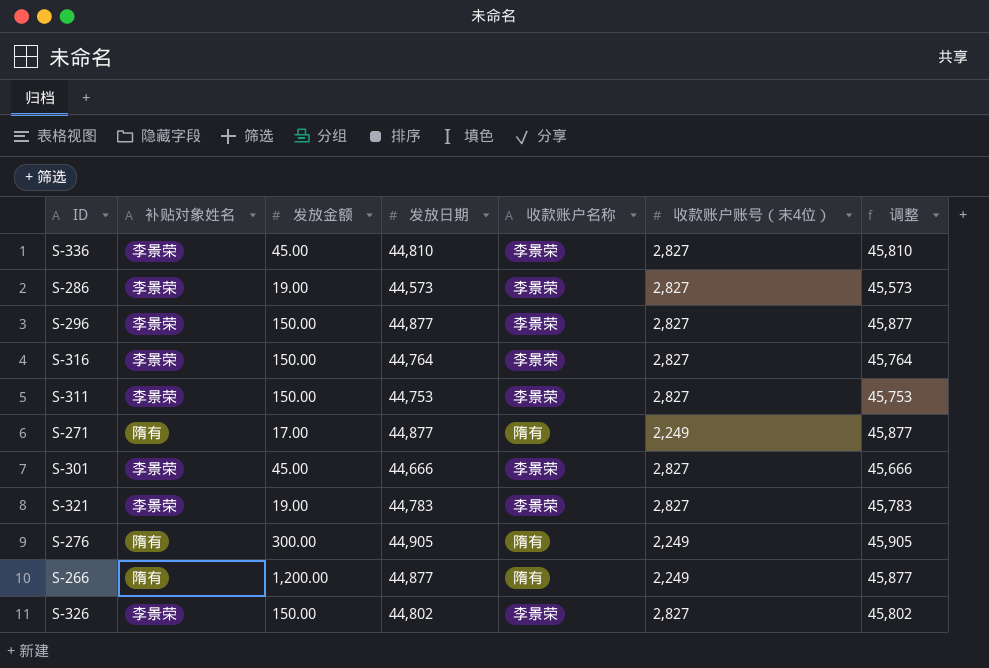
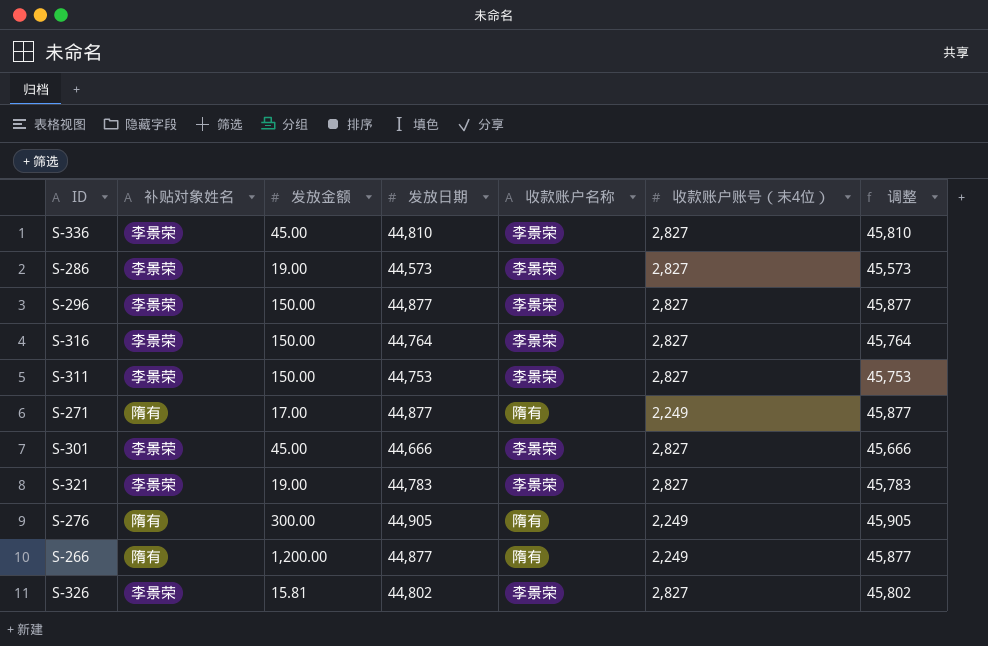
S-326 | 发放金额: 150.00 -> 15.81

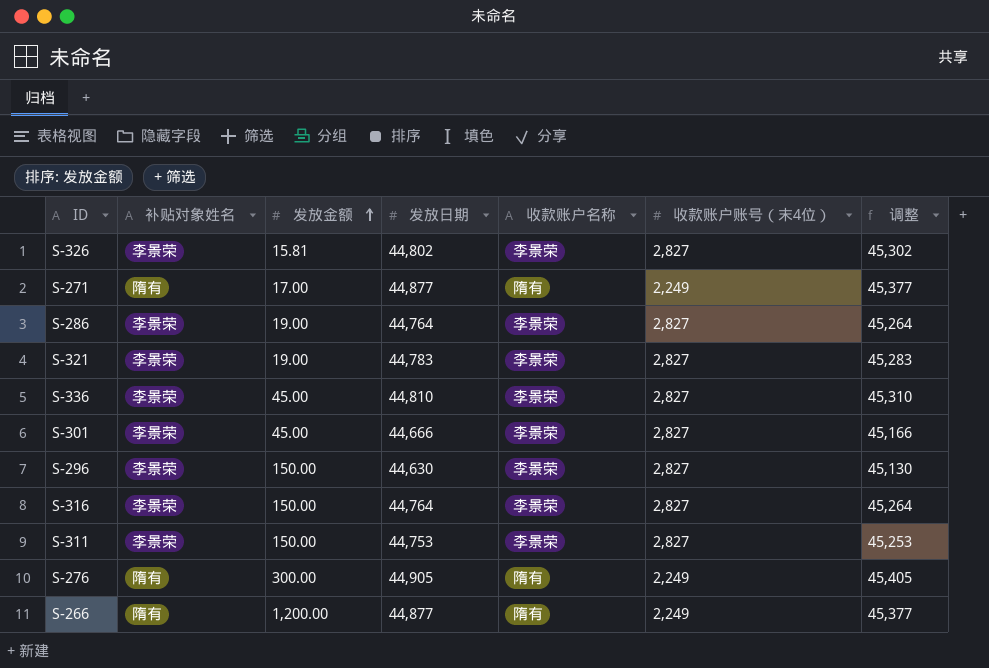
row order: none -> 发放金额 ascending
column 调整 | formula: [发放日期] + 1000 -> [发放日期] + 500
S-286 | 发放日期: 44,573 -> 44,764
S-296 | 发放日期: 44,877 -> 44,630

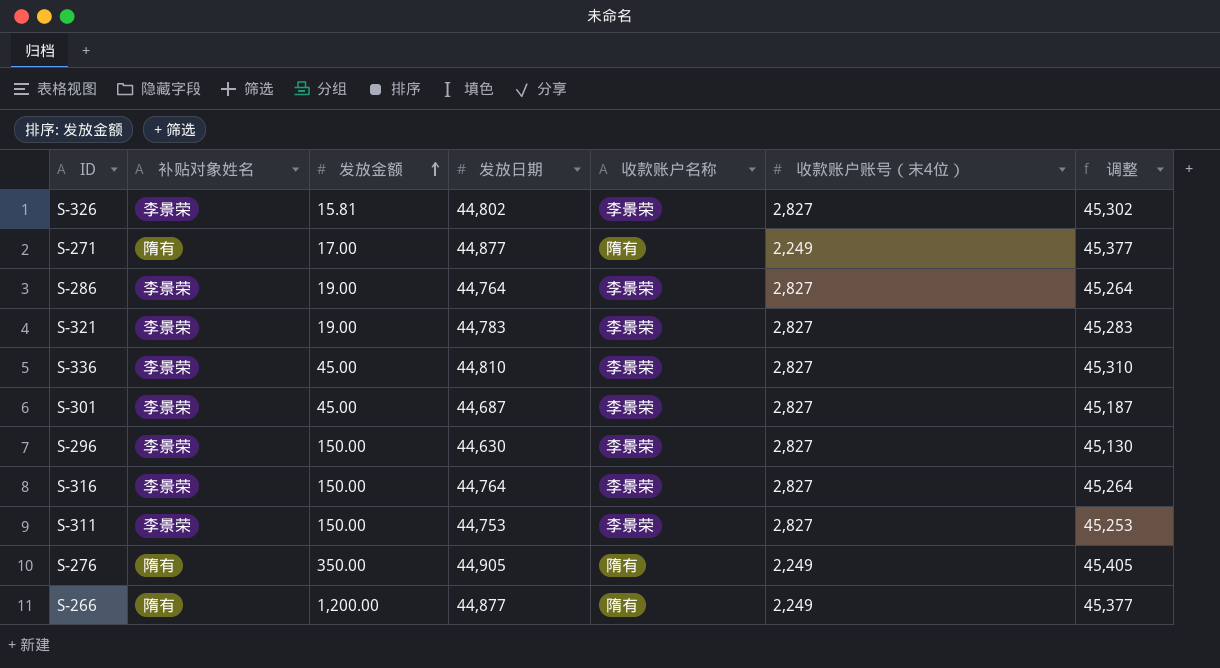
S-301 | 发放日期: 44,666 -> 44,687
S-301 | 调整: 45,166 -> 45,187
S-276 | 发放金额: 300.00 -> 350.00

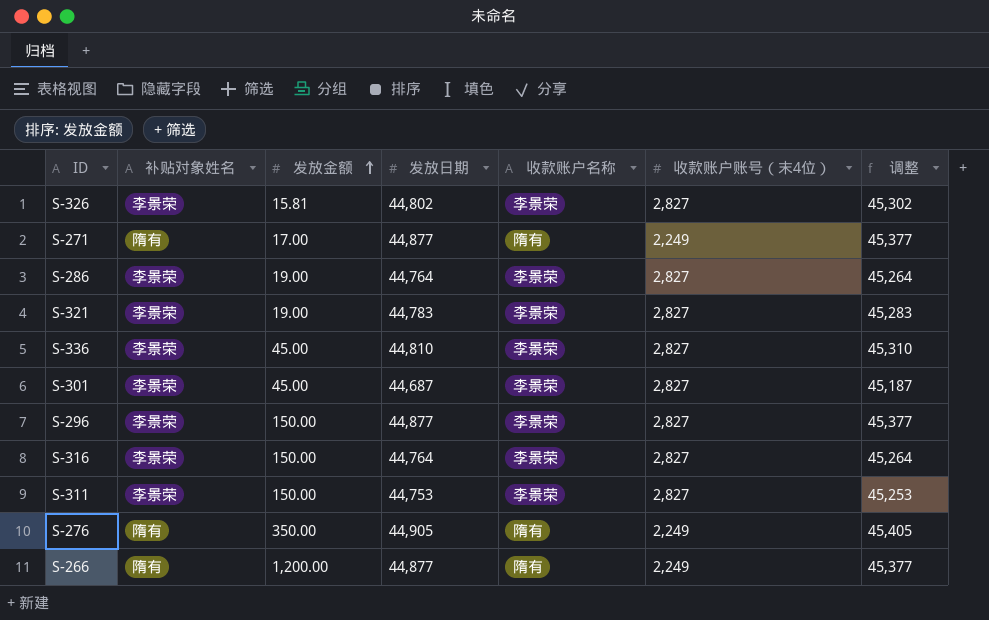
S-296 | 发放日期: 44,630 -> 44,877
S-296 | 调整: 45,130 -> 45,377

